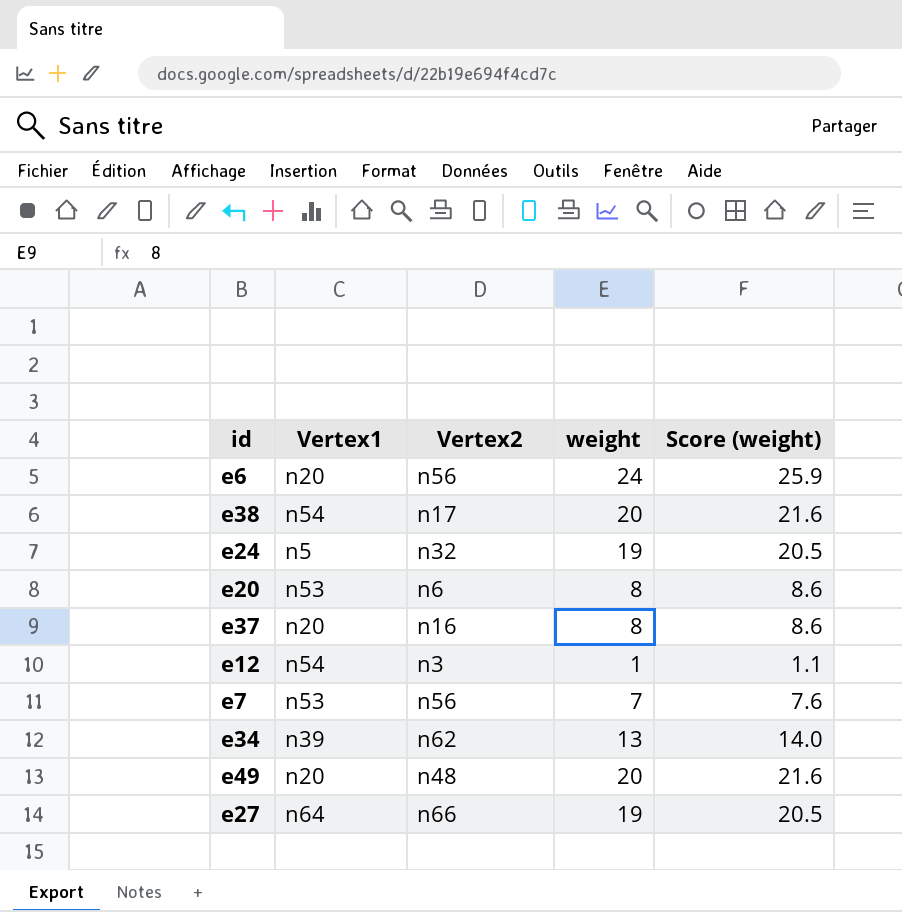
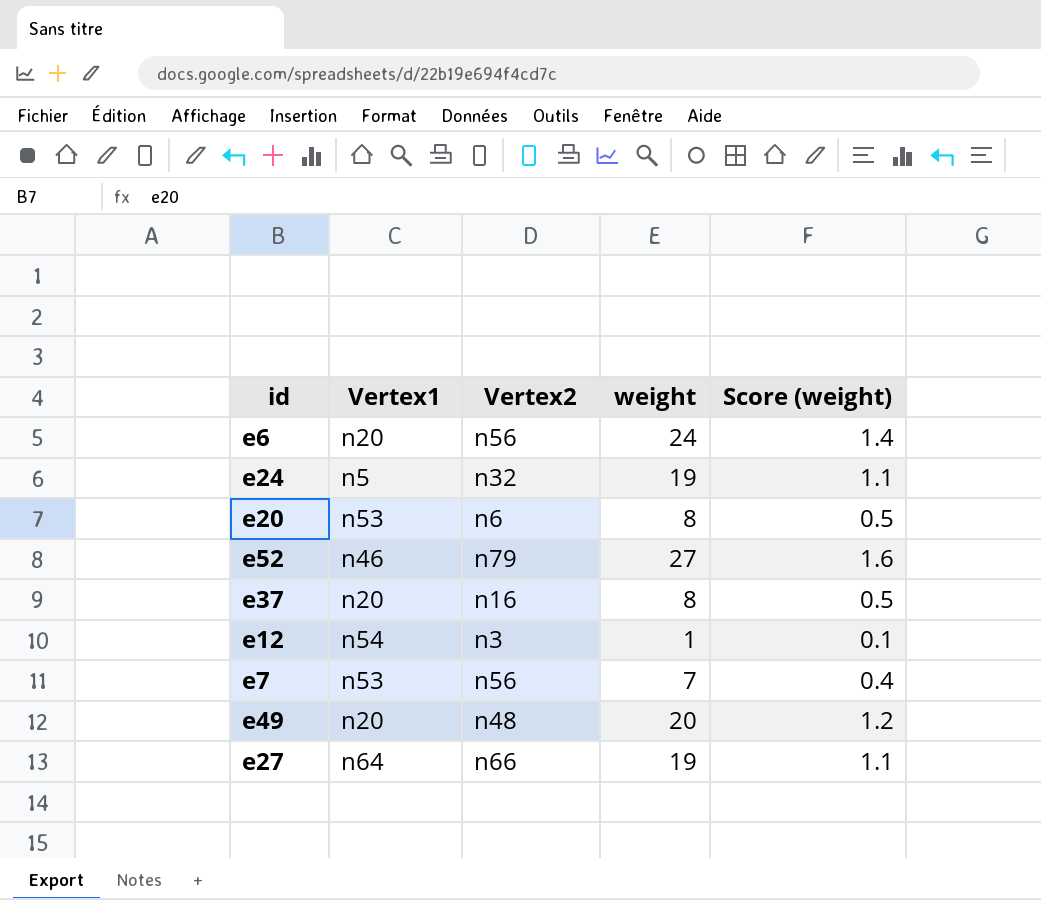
column Score (weight) | formula: [weight] * 1.08 -> [weight] * 0.06
row e38: n54 | n17 | 20 | 21.6 -> none
row e34: n39 | n62 | 13 | 14.0 -> none
row e52: none -> n46 | n79 | 27 | 1.6

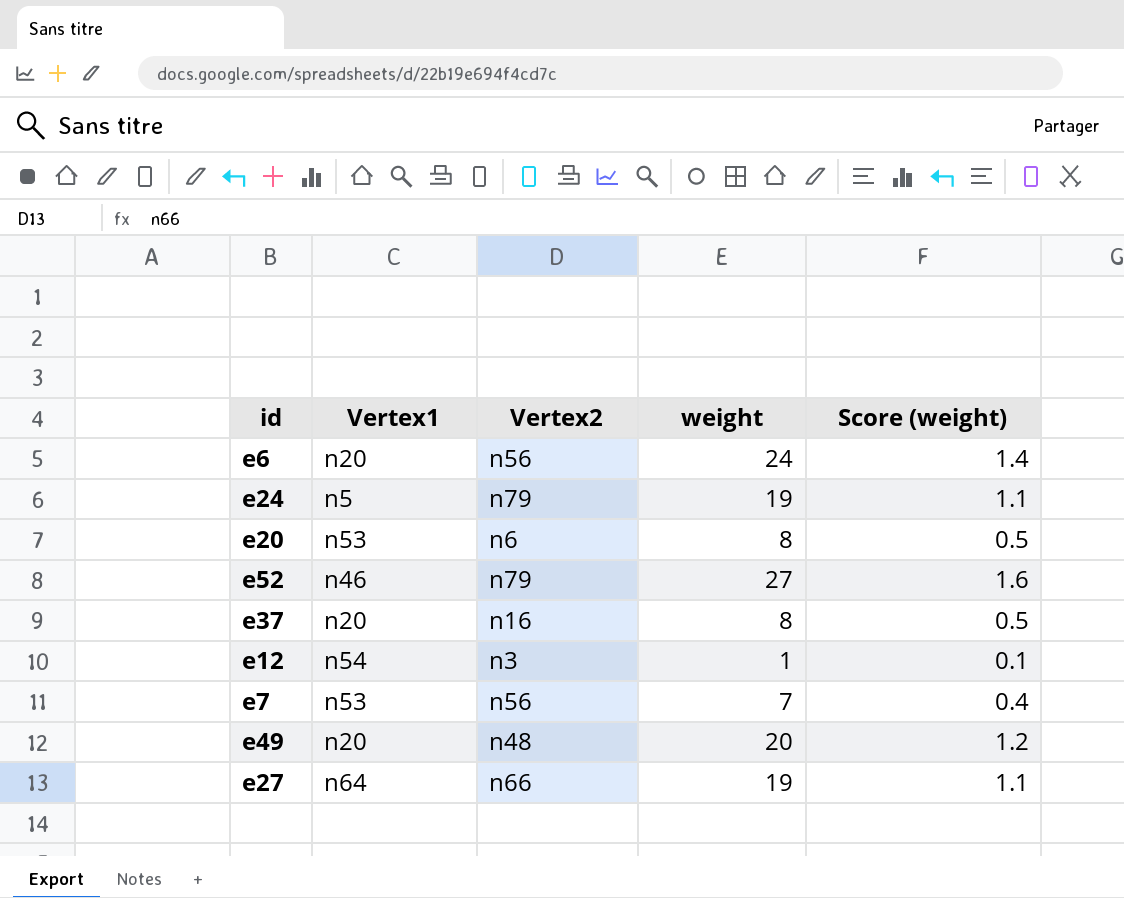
e24 | Vertex2: n32 -> n79

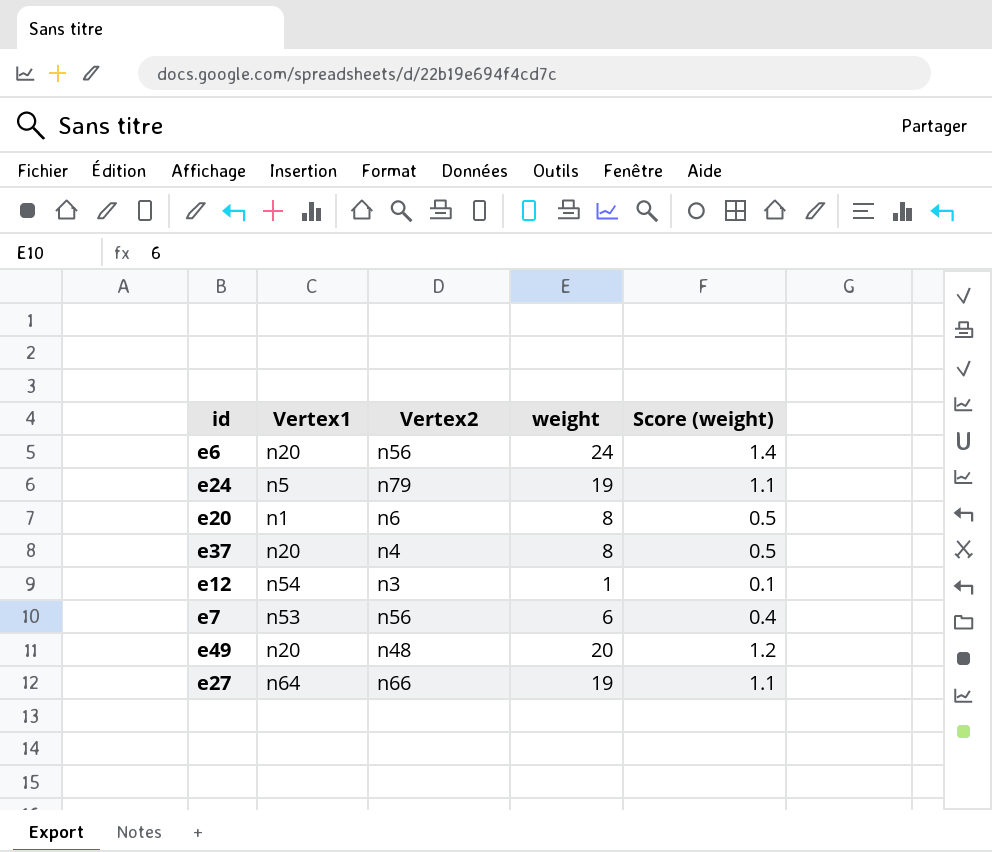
row e52: n46 | n79 | 27 | 1.6 -> none
e20 | Vertex1: n53 -> n1
e37 | Vertex2: n16 -> n4
e7 | weight: 7 -> 6

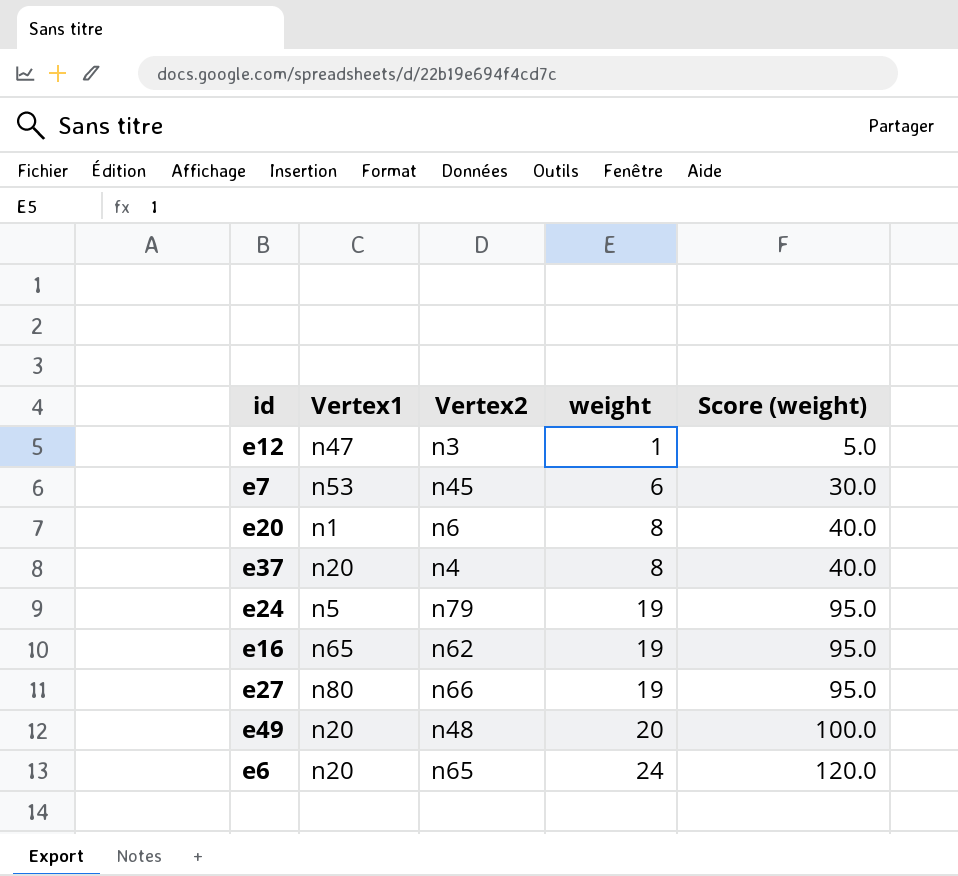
row order: none -> weight ascending
column Score (weight) | formula: [weight] * 0.06 -> [weight] * 5
e12 | Vertex1: n54 -> n47
e7 | Vertex2: n56 -> n45
row e16: none -> n65 | n62 | 19 | 95.0
e27 | Vertex1: n64 -> n80
e6 | Vertex2: n56 -> n65

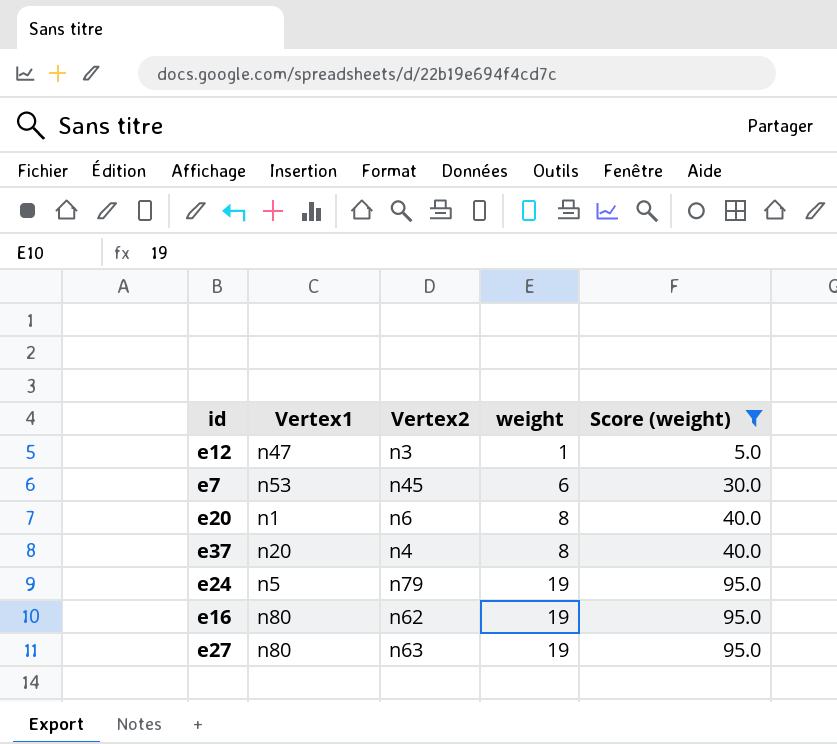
filter: none -> Score (weight) <= 95.0
e16 | Vertex1: n65 -> n80
e27 | Vertex2: n66 -> n63

